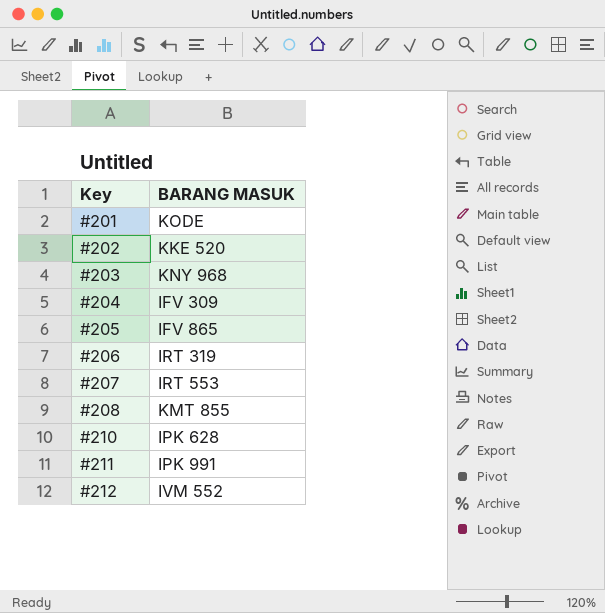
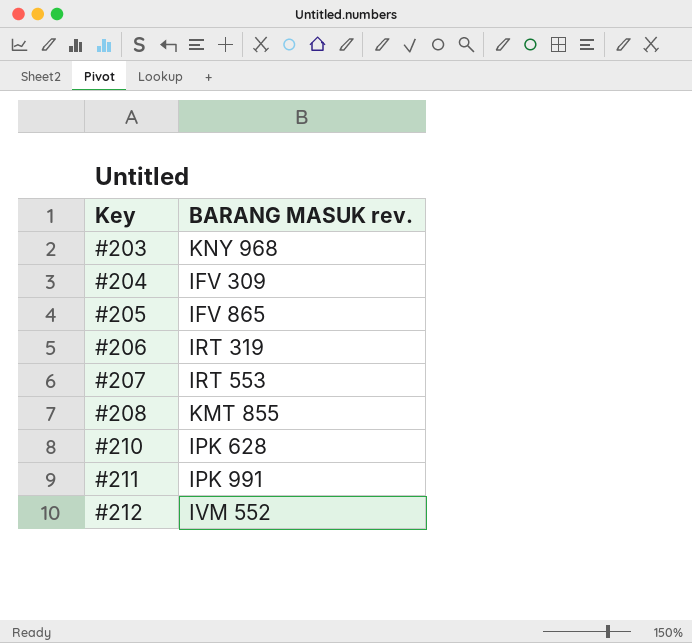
column name: BARANG MASUK -> BARANG MASUK rev.
row #201: KODE -> none
row #202: KKE 520 -> none

